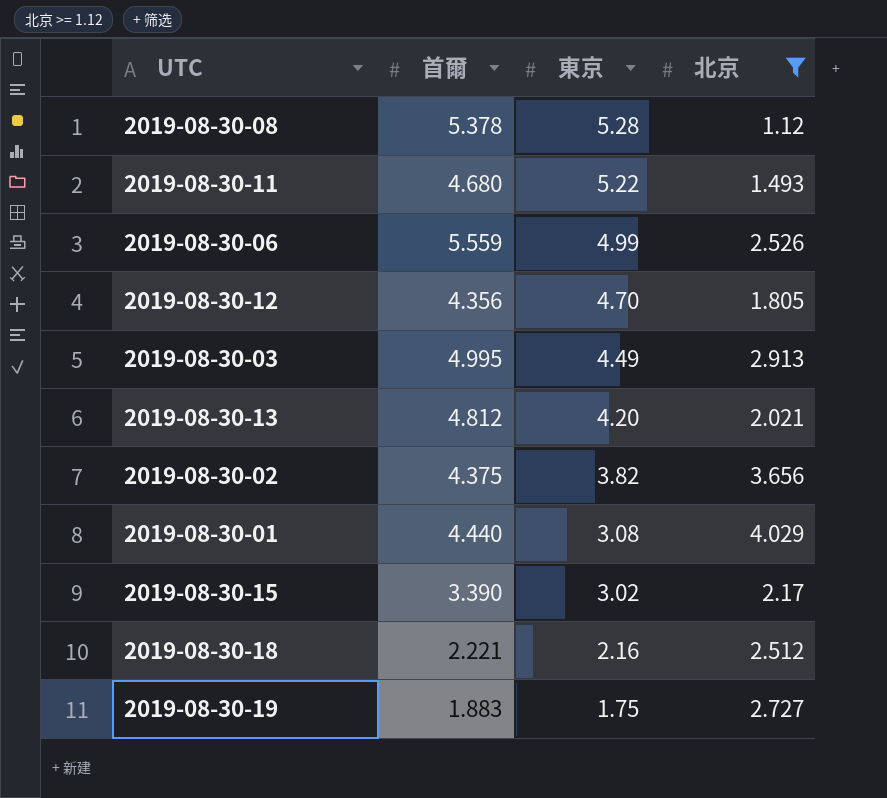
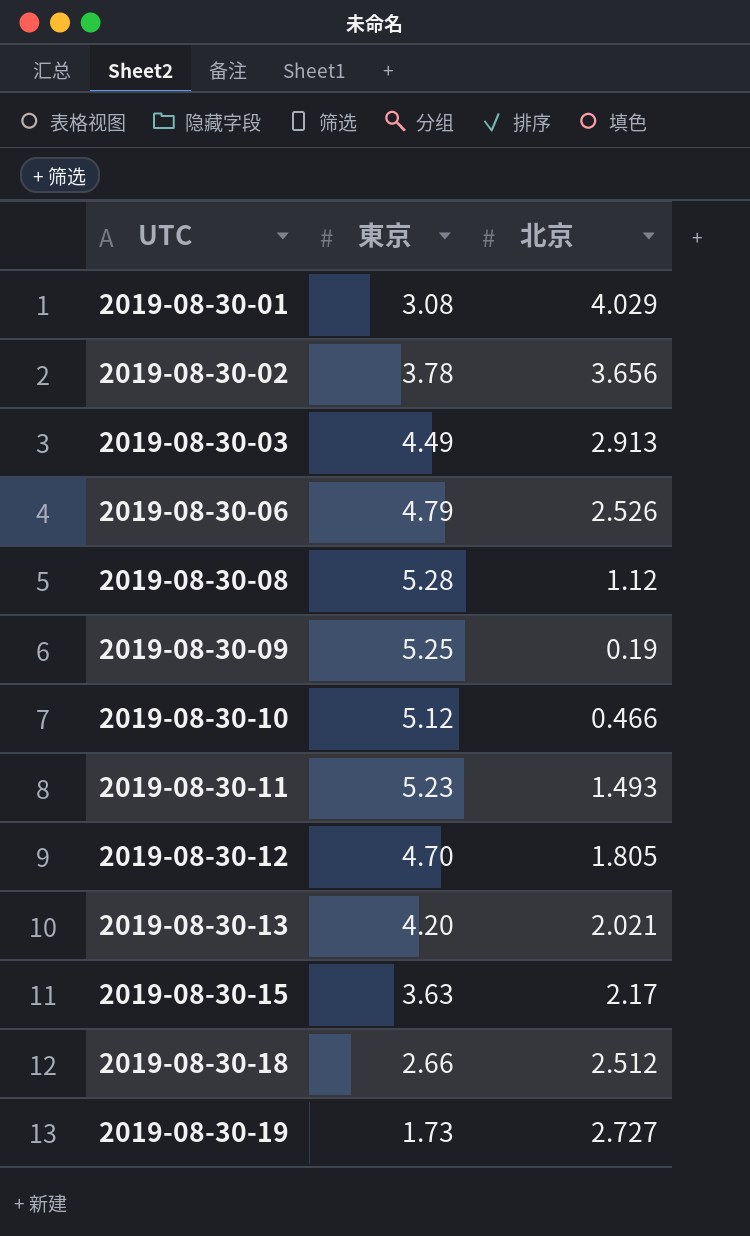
filter: 北京 >= 1.12 -> none
row order: 東京 descending -> UTC ascending
column 首爾 | position: 2 -> none
2019-08-30-02 | 東京: 3.82 -> 3.78
2019-08-30-06 | 東京: 4.99 -> 4.79
2019-08-30-11 | 東京: 5.22 -> 5.23
2019-08-30-15 | 東京: 3.02 -> 3.63
2019-08-30-18 | 東京: 2.16 -> 2.66
2019-08-30-19 | 東京: 1.75 -> 1.73

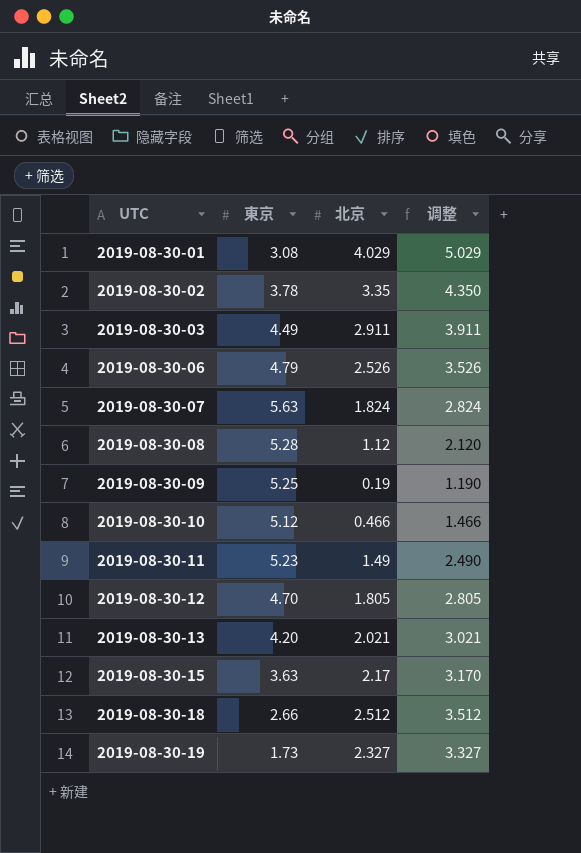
column 调整 | formula: none -> [北京] + 1
2019-08-30-02 | 北京: 3.656 -> 3.35
2019-08-30-03 | 北京: 2.913 -> 2.911
row 2019-08-30-07: none -> 5.63 | 1.824 | 2.824
2019-08-30-11 | 北京: 1.493 -> 1.49
2019-08-30-19 | 北京: 2.727 -> 2.327

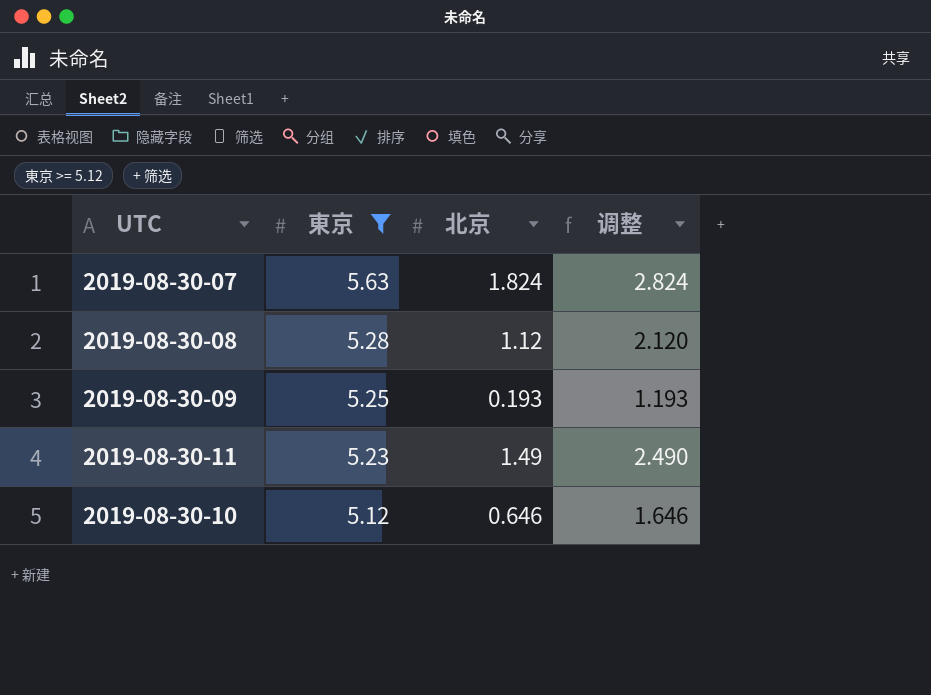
filter: none -> 東京 >= 5.12
row order: UTC ascending -> 東京 descending
2019-08-30-09 | 北京: 0.19 -> 0.193
2019-08-30-09 | 调整: 1.190 -> 1.193
2019-08-30-10 | 北京: 0.466 -> 0.646
2019-08-30-10 | 调整: 1.466 -> 1.646

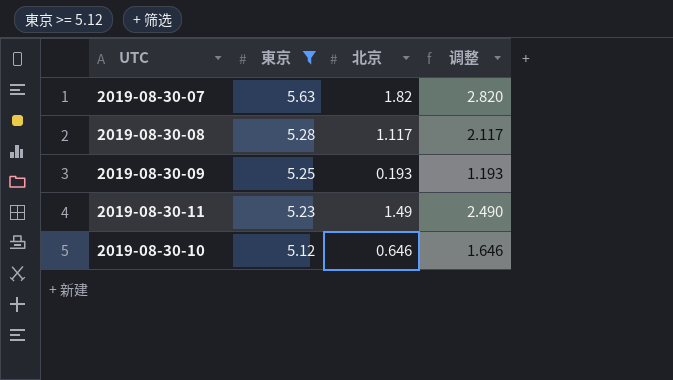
2019-08-30-07 | 北京: 1.824 -> 1.82
2019-08-30-07 | 调整: 2.824 -> 2.820
2019-08-30-08 | 北京: 1.12 -> 1.117
2019-08-30-08 | 调整: 2.120 -> 2.117

